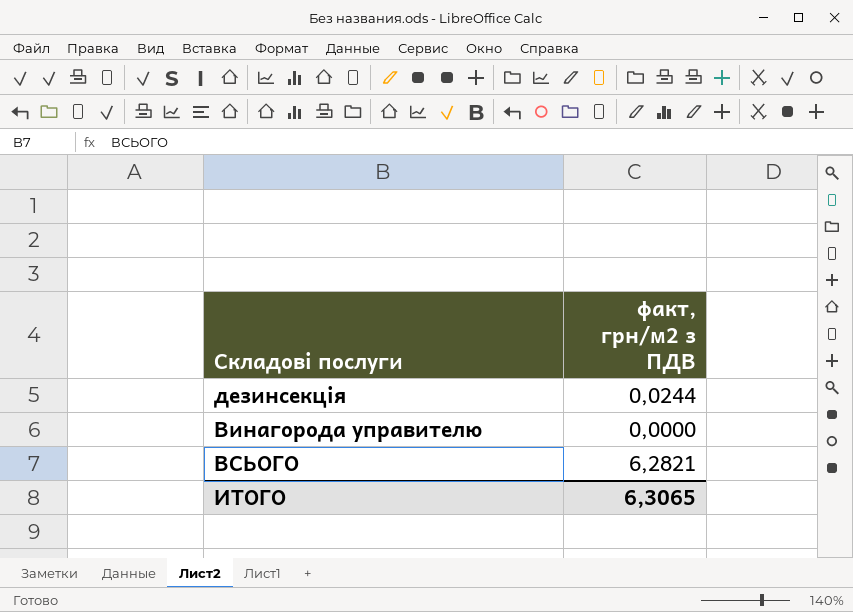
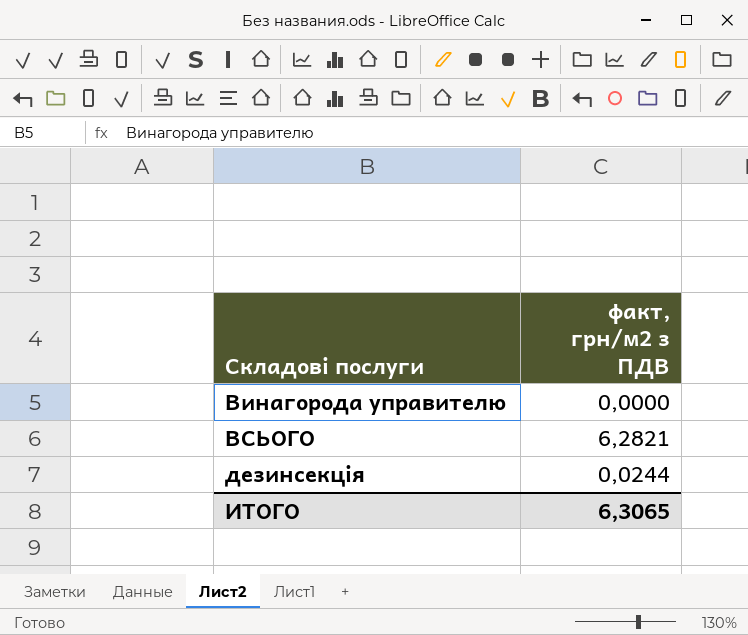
row order: none -> Складові послуги ascending

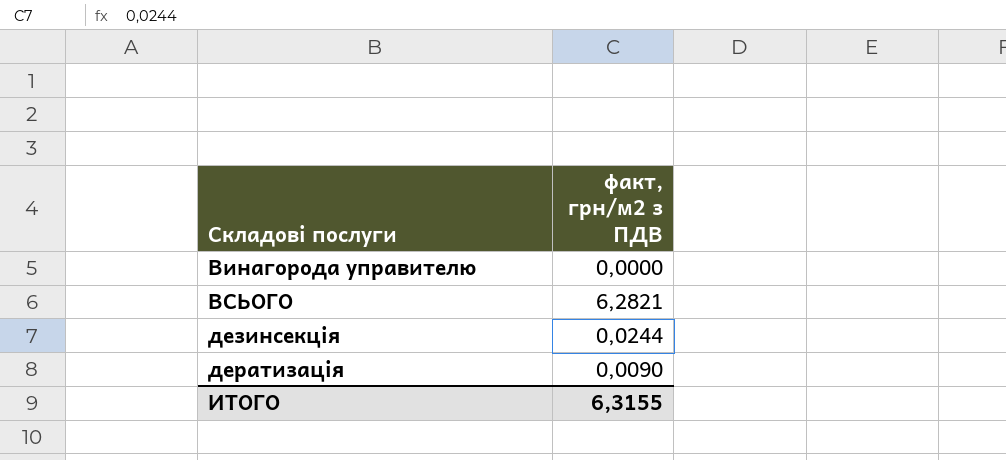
row дератизація: none -> 0,0090
ИТОГО | факт, грн/м2 з ПДВ: 6,3065 -> 6,3155

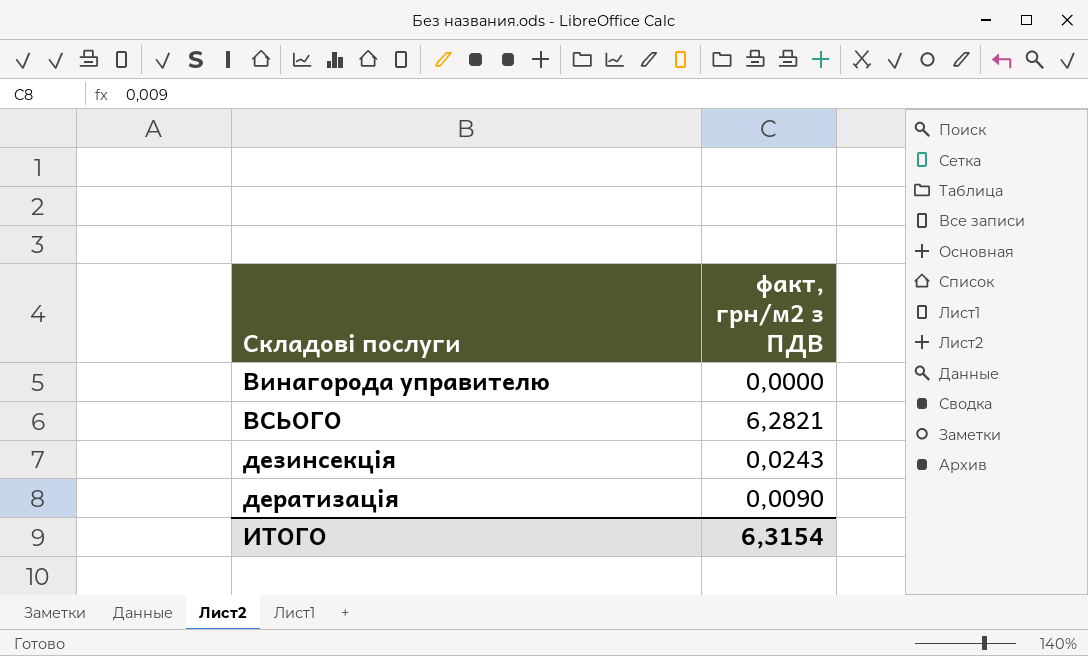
дезинсекція | факт, грн/м2 з ПДВ: 0,0244 -> 0,0243
ИТОГО | факт, грн/м2 з ПДВ: 6,3155 -> 6,3154

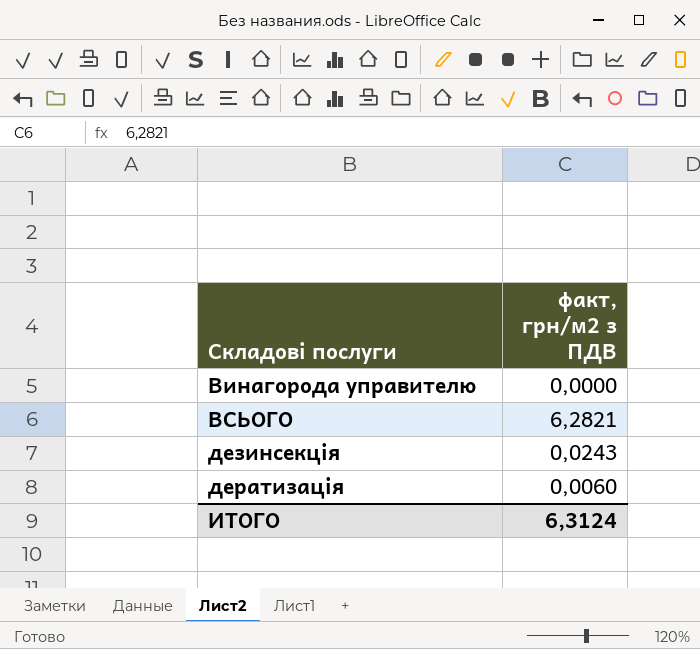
дератизація | факт, грн/м2 з ПДВ: 0,0090 -> 0,0060
ИТОГО | факт, грн/м2 з ПДВ: 6,3154 -> 6,3124

